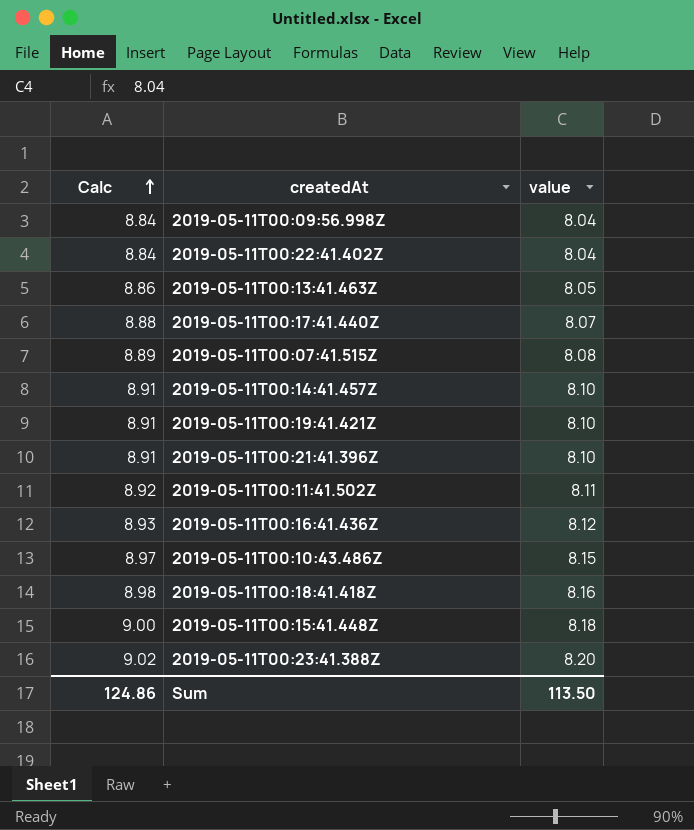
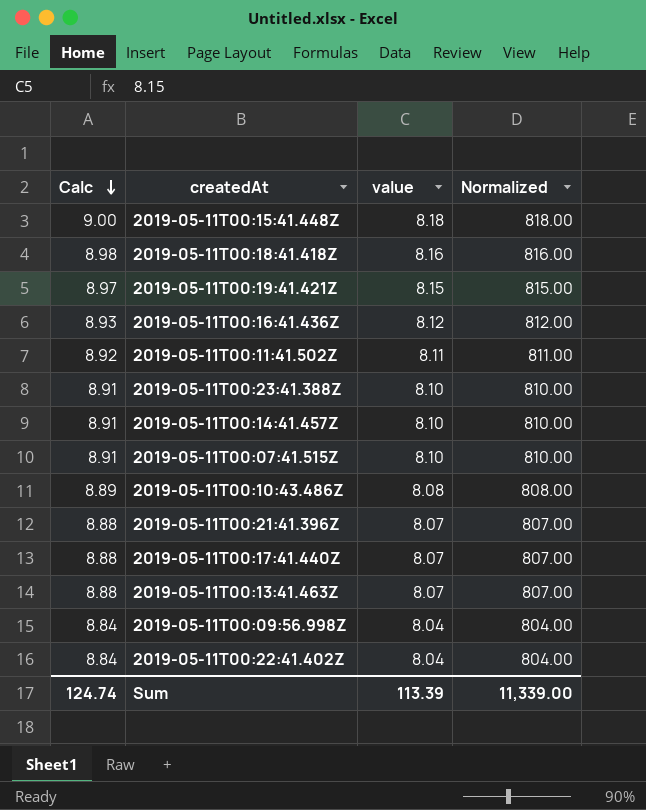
row order: Calc ascending -> Calc descending
column Normalized | formula: none -> [value] * 100
2019-05-11T00:19:41.421Z | Calc: 8.91 -> 8.97
2019-05-11T00:19:41.421Z | value: 8.10 -> 8.15
2019-05-11T00:23:41.388Z | Calc: 9.02 -> 8.91
2019-05-11T00:23:41.388Z | value: 8.20 -> 8.10
2019-05-11T00:07:41.515Z | Calc: 8.89 -> 8.91
2019-05-11T00:07:41.515Z | value: 8.08 -> 8.10
2019-05-11T00:10:43.486Z | Calc: 8.97 -> 8.89
2019-05-11T00:10:43.486Z | value: 8.15 -> 8.08
2019-05-11T00:21:41.396Z | Calc: 8.91 -> 8.88
2019-05-11T00:21:41.396Z | value: 8.10 -> 8.07
2019-05-11T00:13:41.463Z | Calc: 8.86 -> 8.88
2019-05-11T00:13:41.463Z | value: 8.05 -> 8.07
Sum | Calc: 124.86 -> 124.74
Sum | value: 113.50 -> 113.39

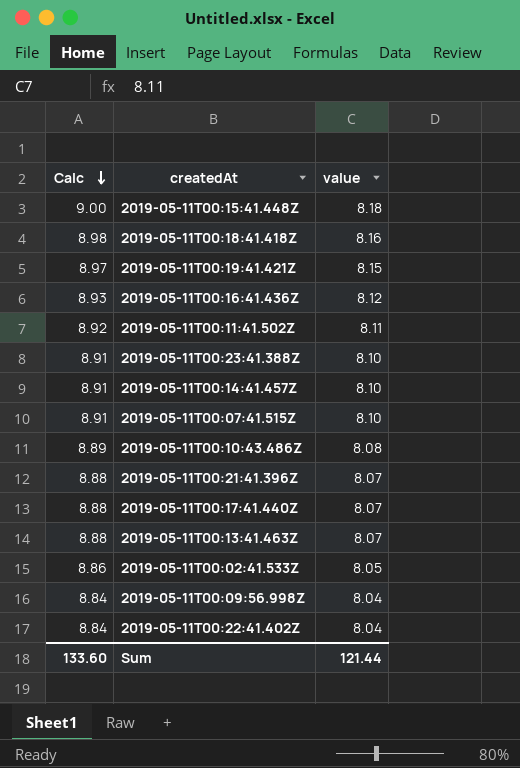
column Normalized | formula: [value] * 100 -> none
row 2019-05-11T00:02:41.533Z: none -> 8.86 | 8.05
Sum | Calc: 124.74 -> 133.60
Sum | value: 113.39 -> 121.44

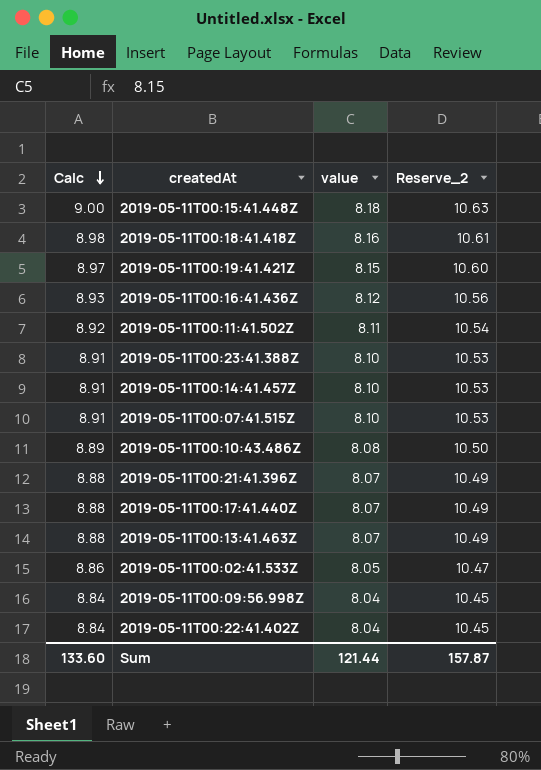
column Reserve_2 | formula: none -> [value] * 1.3

